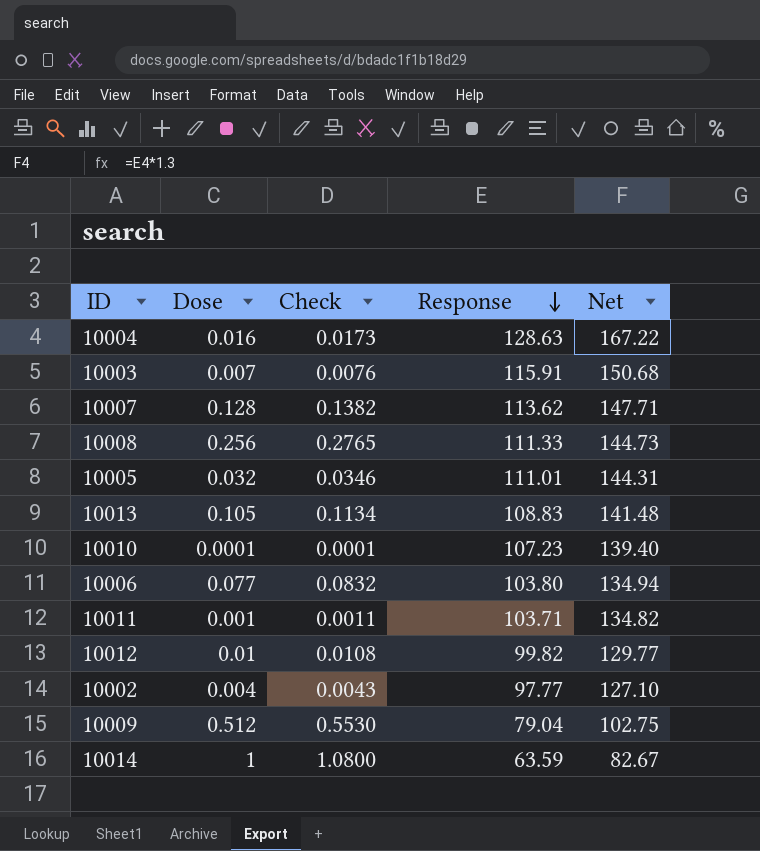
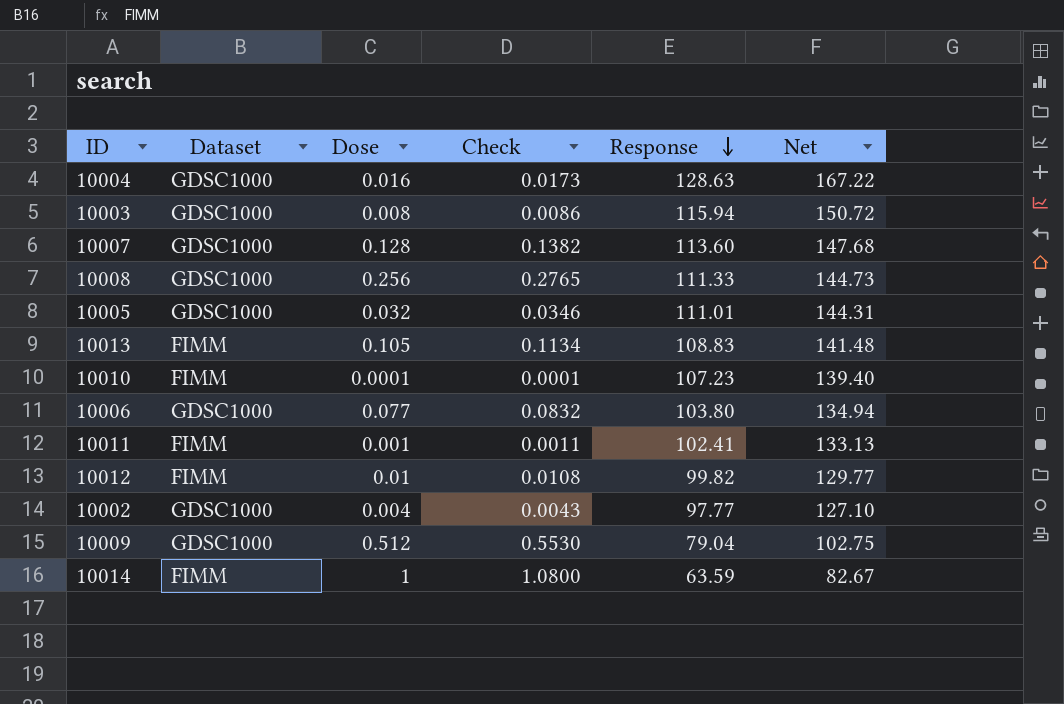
column Dataset | position: none -> 2
10003 | Dose: 0.007 -> 0.008
10003 | Check: 0.0076 -> 0.0086
10003 | Response: 115.91 -> 115.94
10003 | Net: 150.68 -> 150.72
10007 | Response: 113.62 -> 113.60
10007 | Net: 147.71 -> 147.68
10011 | Response: 103.71 -> 102.41
10011 | Net: 134.82 -> 133.13

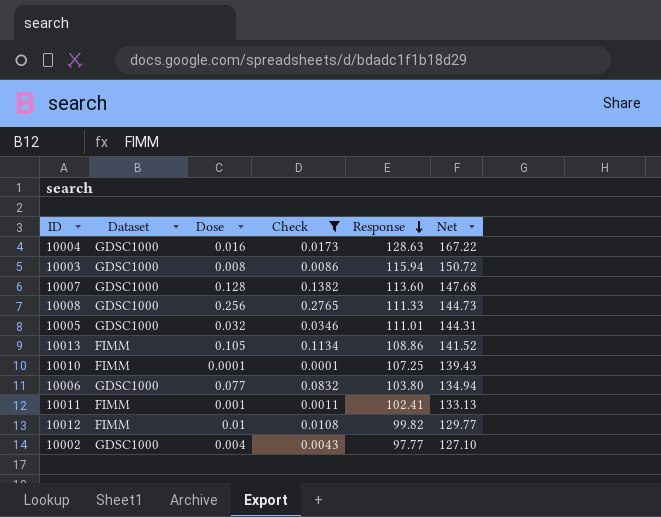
filter: none -> Check <= 0.2765
10013 | Response: 108.83 -> 108.86
10013 | Net: 141.48 -> 141.52
10010 | Response: 107.23 -> 107.25
10010 | Net: 139.40 -> 139.43

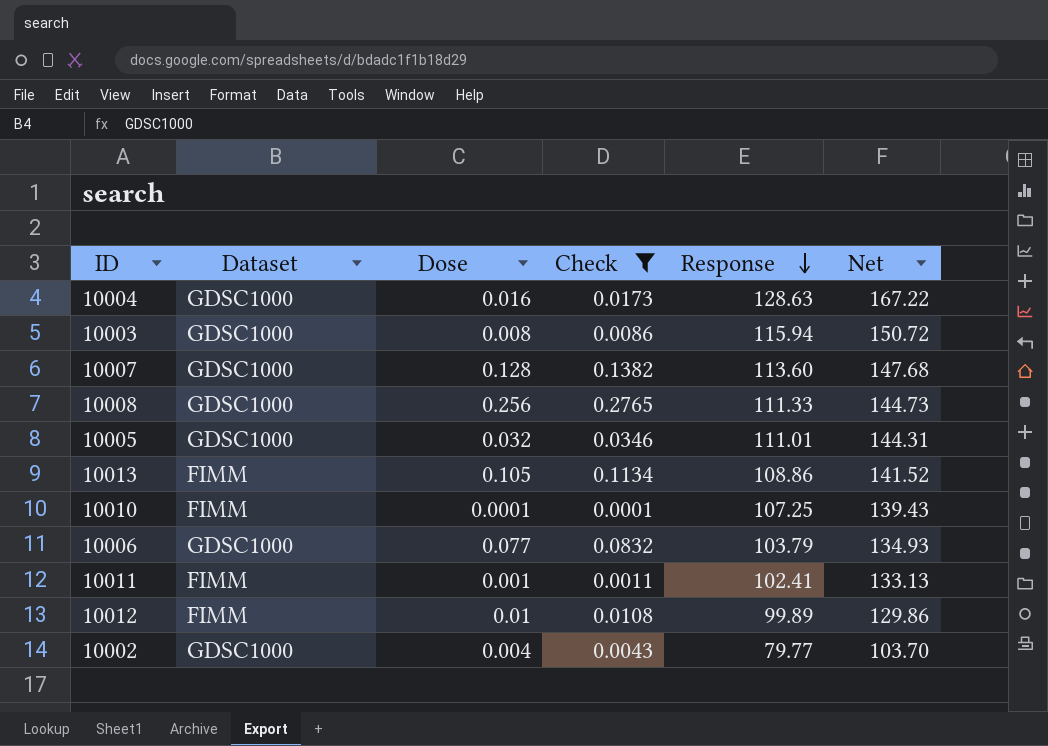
10006 | Response: 103.80 -> 103.79
10006 | Net: 134.94 -> 134.93
10012 | Response: 99.82 -> 99.89
10012 | Net: 129.77 -> 129.86
10002 | Response: 97.77 -> 79.77
10002 | Net: 127.10 -> 103.70

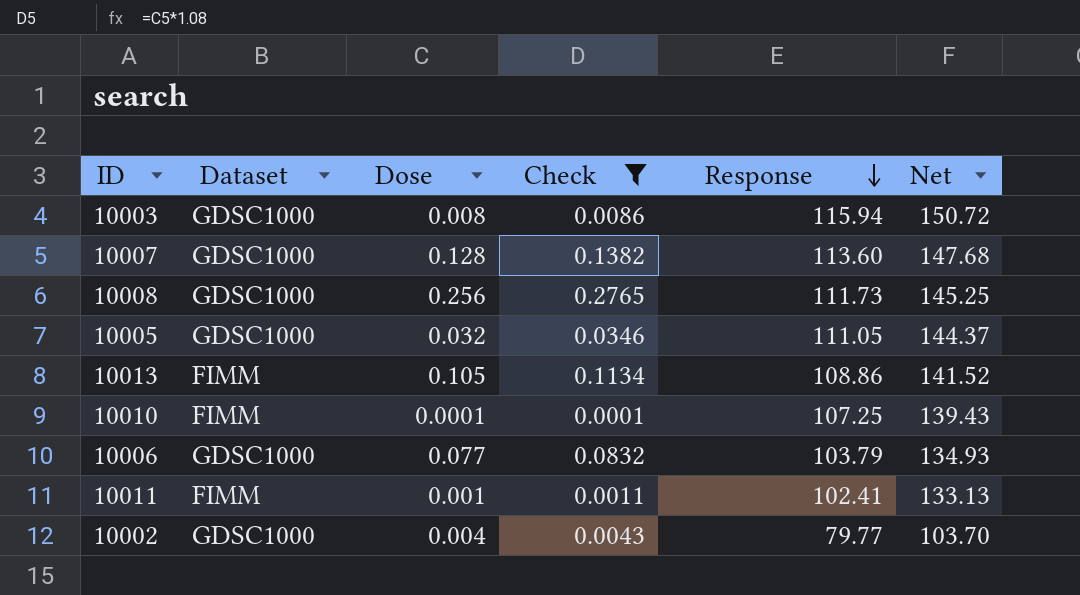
row 10004: GDSC1000 | 0.016 | 0.0173 | 128.63 | 167.22 -> none
row 10012: FIMM | 0.01 | 0.0108 | 99.89 | 129.86 -> none
10008 | Response: 111.33 -> 111.73
10008 | Net: 144.73 -> 145.25
10005 | Response: 111.01 -> 111.05
10005 | Net: 144.31 -> 144.37

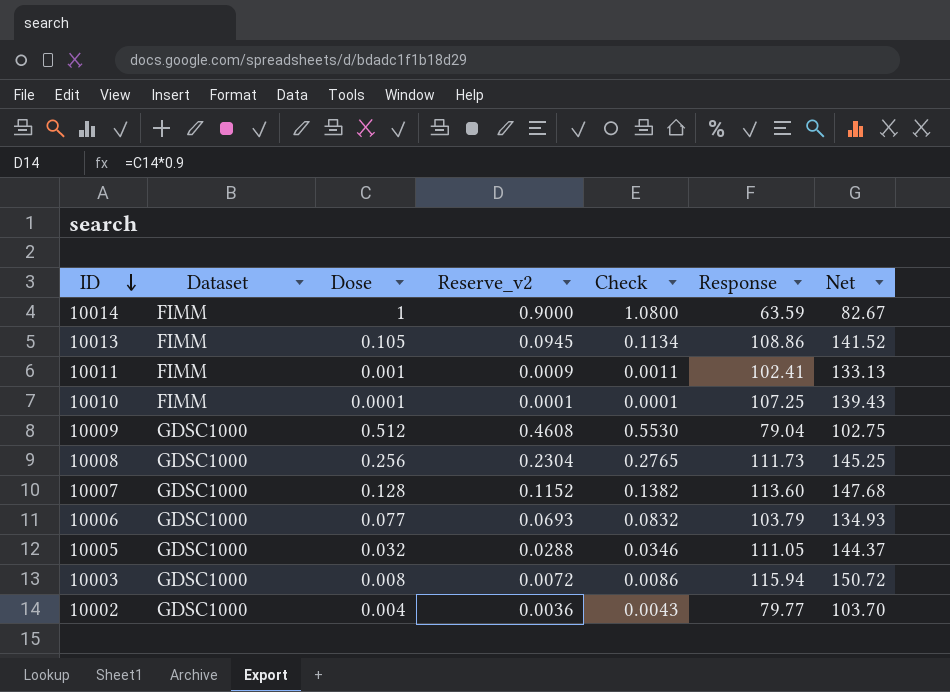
filter: Check <= 0.2765 -> none
row order: Response descending -> ID descending
column Reserve_v2 | formula: none -> [Dose] * 0.9

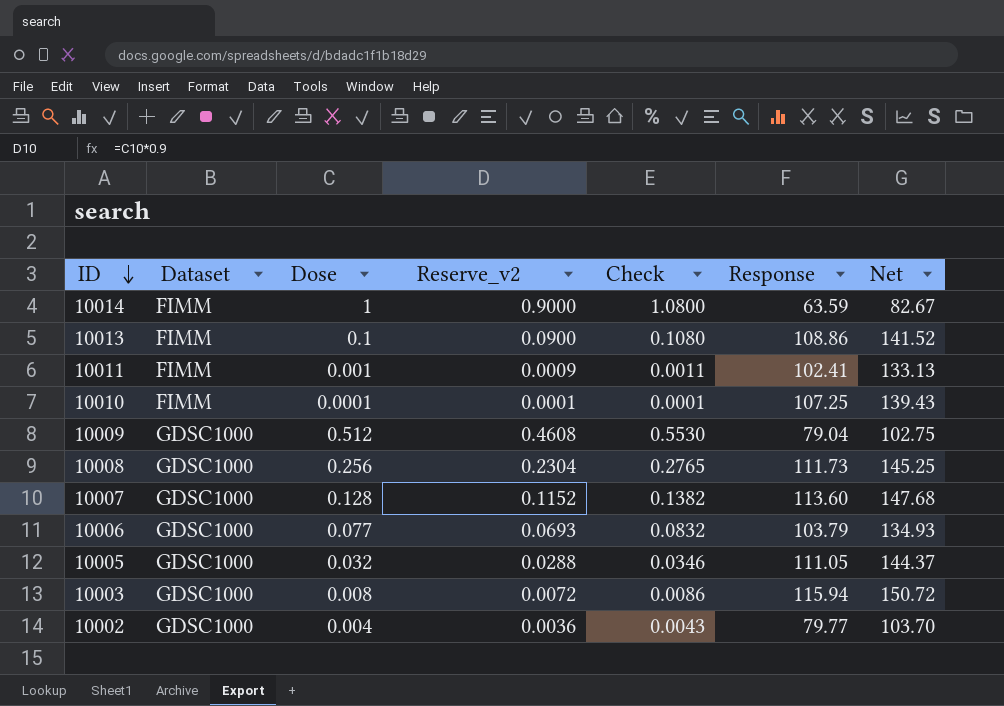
10013 | Dose: 0.105 -> 0.1
10013 | Reserve_v2: 0.0945 -> 0.0900
10013 | Check: 0.1134 -> 0.1080

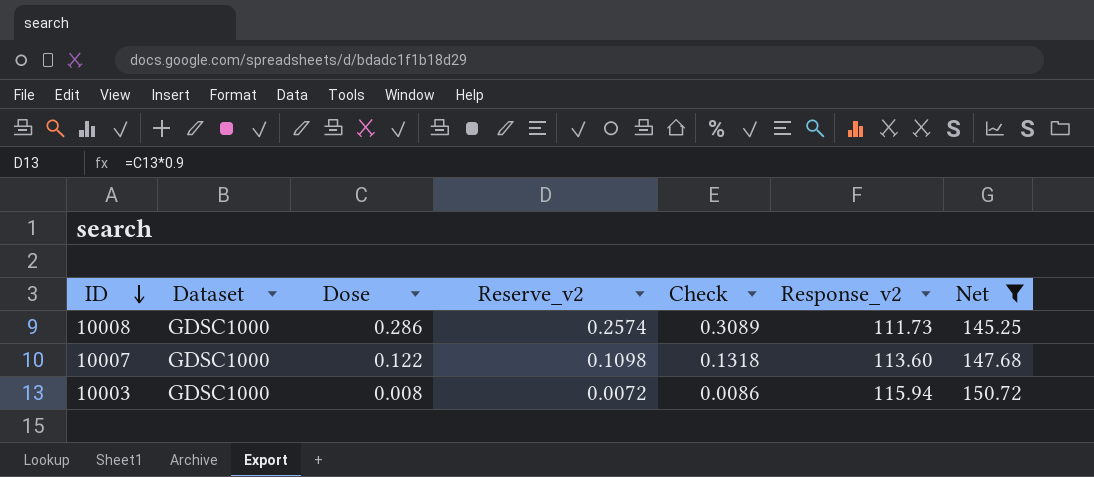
filter: none -> Net >= 145.25
column name: Response -> Response_v2
10008 | Dose: 0.256 -> 0.286
10008 | Reserve_v2: 0.2304 -> 0.2574
10008 | Check: 0.2765 -> 0.3089
10007 | Dose: 0.128 -> 0.122
10007 | Reserve_v2: 0.1152 -> 0.1098
10007 | Check: 0.1382 -> 0.1318

